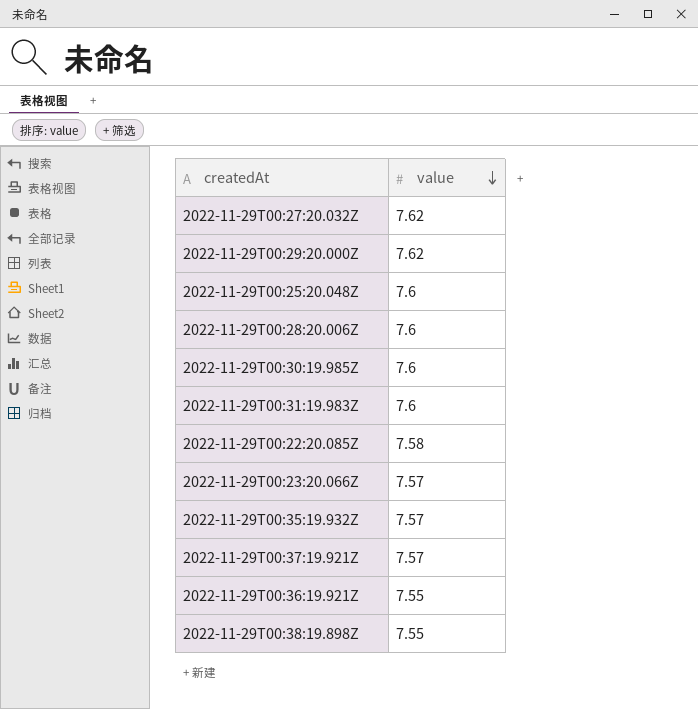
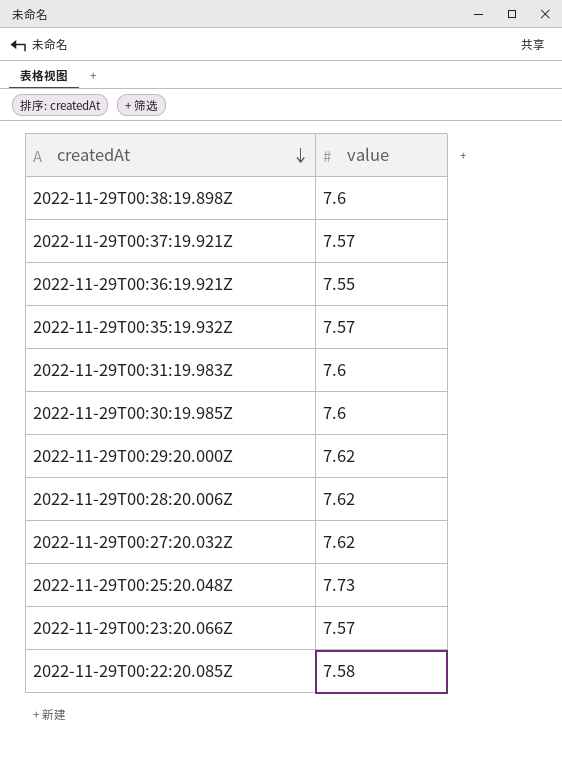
row order: value descending -> createdAt descending
2022-11-29T00:38:19.898Z | value: 7.55 -> 7.6
2022-11-29T00:28:20.006Z | value: 7.6 -> 7.62
2022-11-29T00:25:20.048Z | value: 7.6 -> 7.73

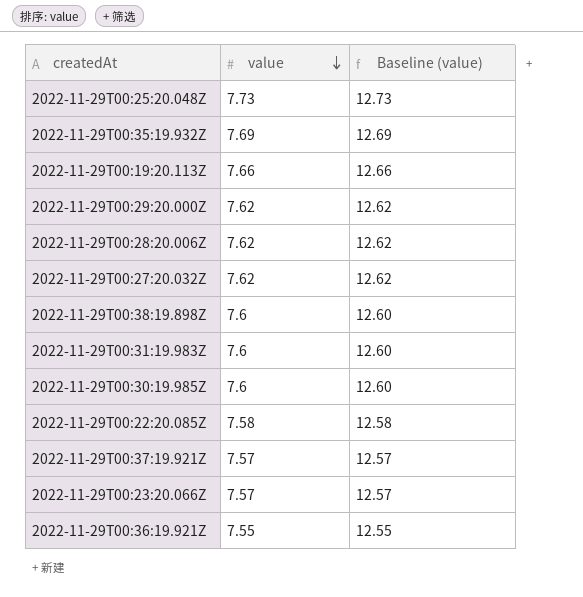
row order: createdAt descending -> value descending
column Baseline (value) | formula: none -> [value] + 5
2022-11-29T00:35:19.932Z | value: 7.57 -> 7.69
row 2022-11-29T00:19:20.113Z: none -> 7.66 | 12.66

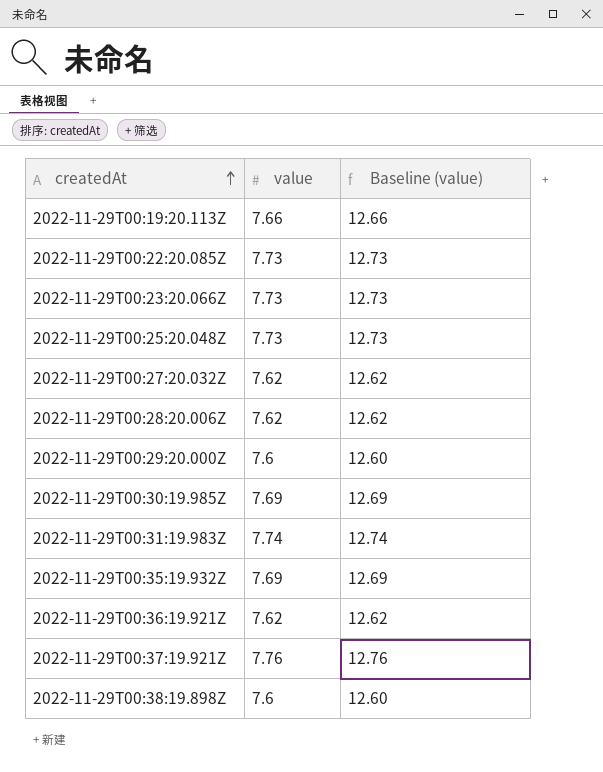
row order: value descending -> createdAt ascending
2022-11-29T00:22:20.085Z | value: 7.58 -> 7.73
2022-11-29T00:22:20.085Z | Baseline (value): 12.58 -> 12.73
2022-11-29T00:23:20.066Z | value: 7.57 -> 7.73
2022-11-29T00:23:20.066Z | Baseline (value): 12.57 -> 12.73
2022-11-29T00:29:20.000Z | value: 7.62 -> 7.6
2022-11-29T00:29:20.000Z | Baseline (value): 12.62 -> 12.60
2022-11-29T00:30:19.985Z | value: 7.6 -> 7.69
2022-11-29T00:30:19.985Z | Baseline (value): 12.60 -> 12.69
2022-11-29T00:31:19.983Z | value: 7.6 -> 7.74
2022-11-29T00:31:19.983Z | Baseline (value): 12.60 -> 12.74
2022-11-29T00:36:19.921Z | value: 7.55 -> 7.62
2022-11-29T00:36:19.921Z | Baseline (value): 12.55 -> 12.62
2022-11-29T00:37:19.921Z | value: 7.57 -> 7.76
2022-11-29T00:37:19.921Z | Baseline (value): 12.57 -> 12.76

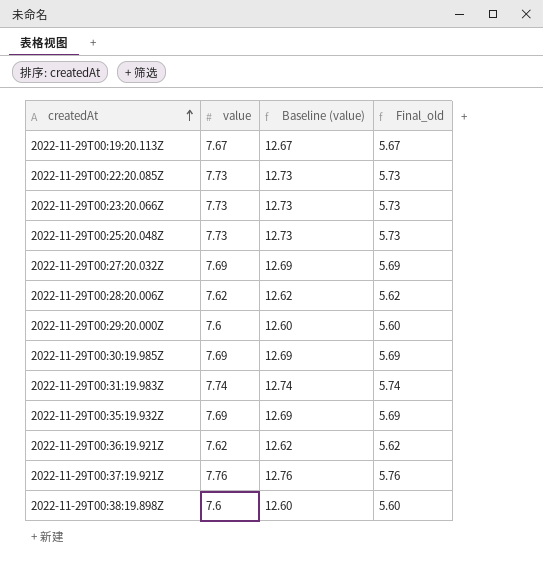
column Final_old | formula: none -> [value] - 2
2022-11-29T00:19:20.113Z | value: 7.66 -> 7.67
2022-11-29T00:19:20.113Z | Baseline (value): 12.66 -> 12.67
2022-11-29T00:27:20.032Z | value: 7.62 -> 7.69
2022-11-29T00:27:20.032Z | Baseline (value): 12.62 -> 12.69

